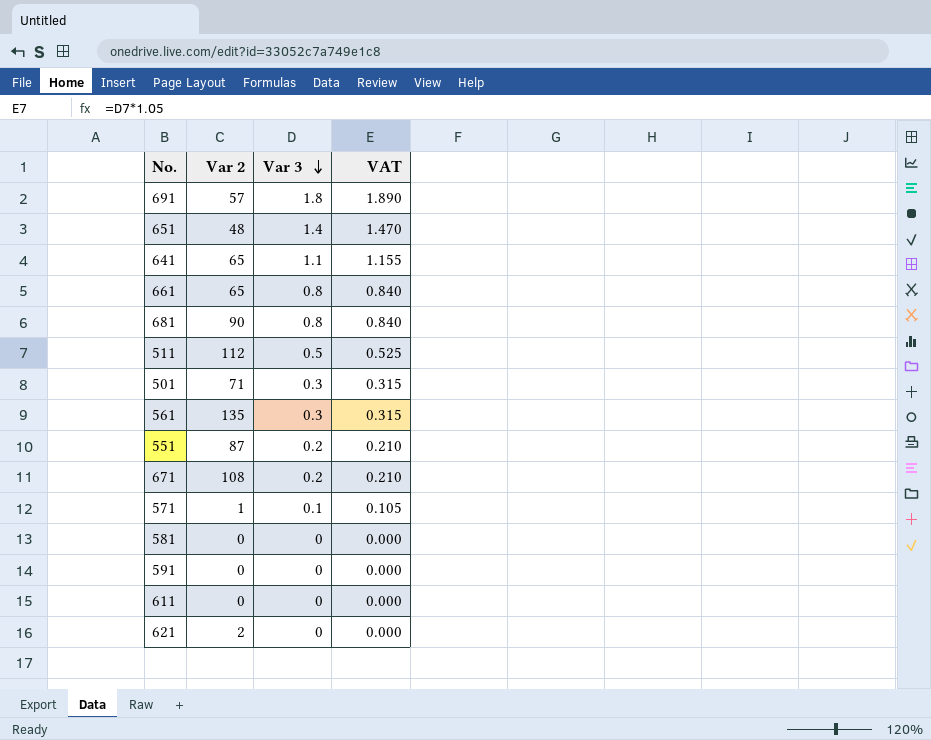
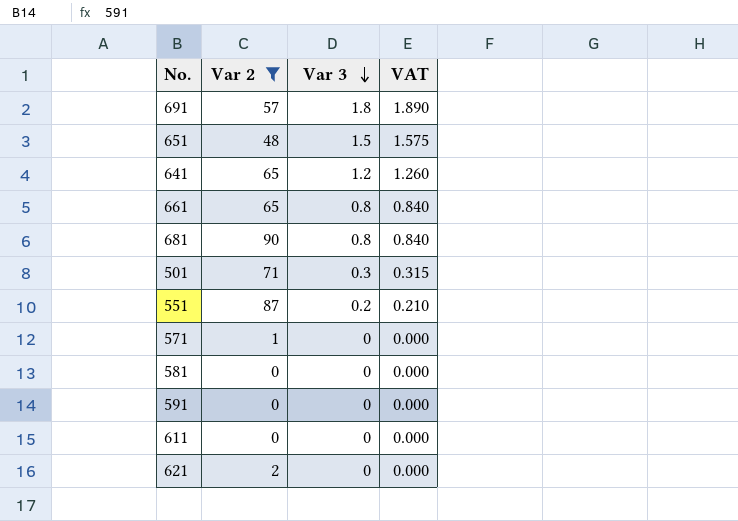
filter: none -> Var 2 <= 90
651 | Var 3: 1.4 -> 1.5
651 | VAT: 1.470 -> 1.575
641 | Var 3: 1.1 -> 1.2
641 | VAT: 1.155 -> 1.260
571 | Var 3: 0.1 -> 0
571 | VAT: 0.105 -> 0.000

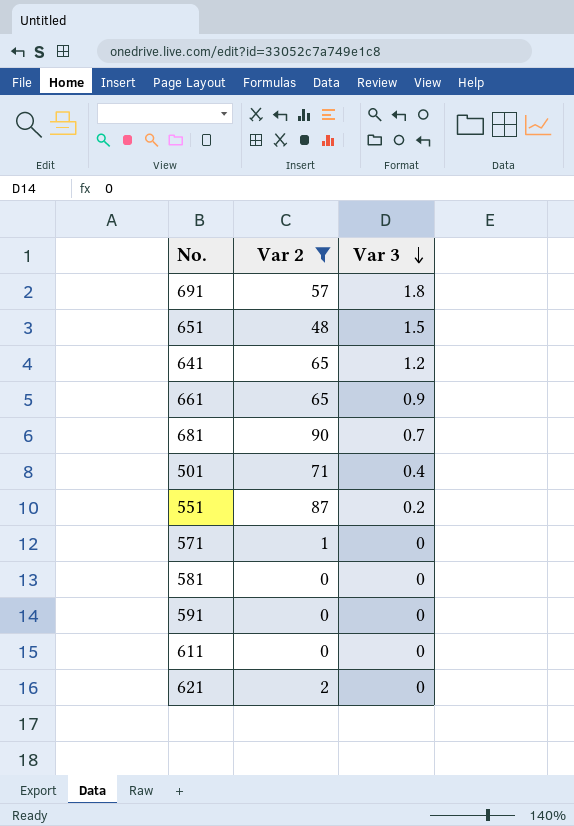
column VAT | formula: [Var 3] * 1.05 -> none
661 | Var 3: 0.8 -> 0.9
681 | Var 3: 0.8 -> 0.7
501 | Var 3: 0.3 -> 0.4

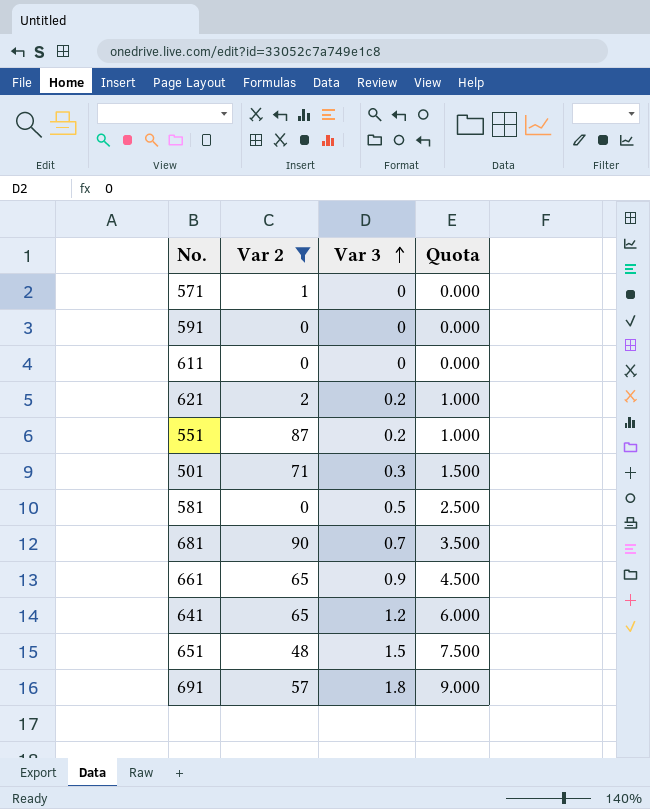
row order: Var 3 descending -> Var 3 ascending
column Quota | formula: none -> [Var 3] * 5
621 | Var 3: 0 -> 0.2
501 | Var 3: 0.4 -> 0.3
581 | Var 3: 0 -> 0.5

